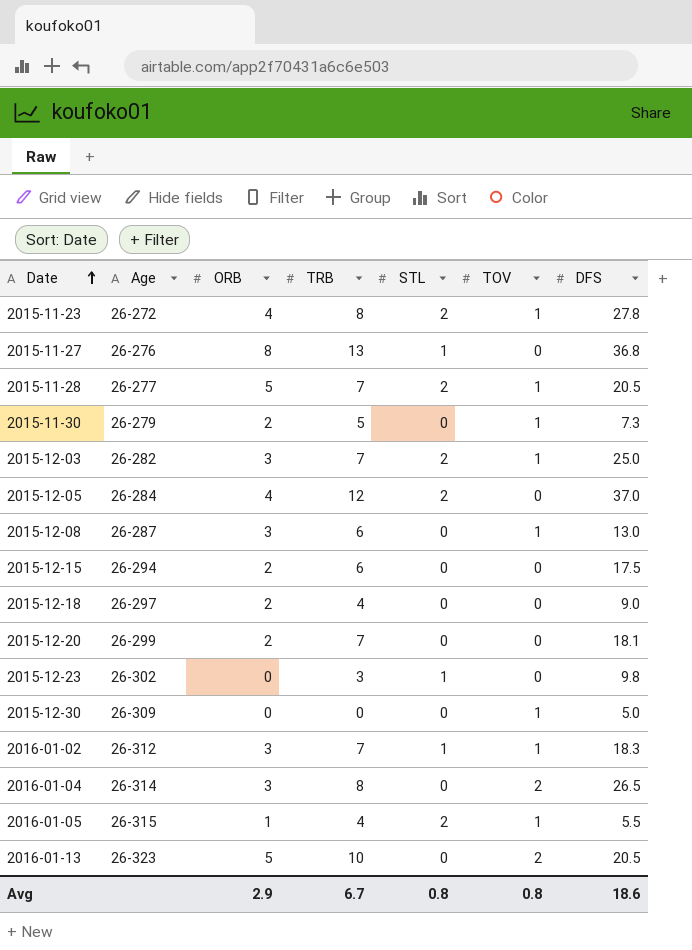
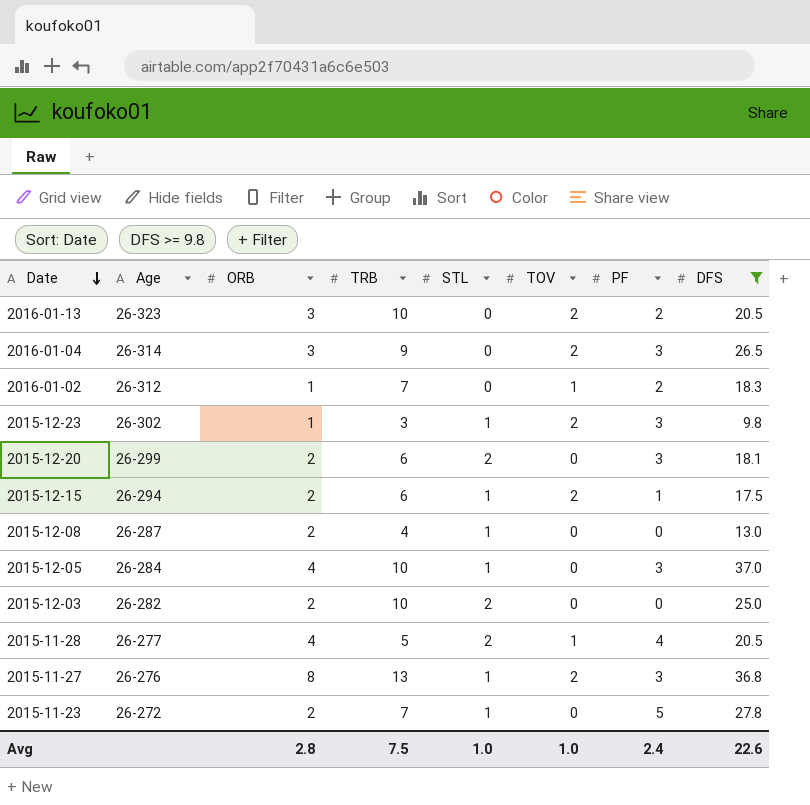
filter: none -> DFS >= 9.8
row order: Date ascending -> Date descending
column PF | position: none -> 7
2016-01-13 | ORB: 5 -> 3
2016-01-04 | TRB: 8 -> 9
2016-01-02 | ORB: 3 -> 1
2016-01-02 | STL: 1 -> 0
2015-12-23 | ORB: 0 -> 1
2015-12-23 | TOV: 0 -> 2
2015-12-20 | TRB: 7 -> 6
2015-12-20 | STL: 0 -> 2
2015-12-15 | STL: 0 -> 1
2015-12-15 | TOV: 0 -> 2
2015-12-08 | ORB: 3 -> 2
2015-12-08 | TRB: 6 -> 4
2015-12-08 | STL: 0 -> 1
2015-12-08 | TOV: 1 -> 0
2015-12-05 | TRB: 12 -> 10
2015-12-05 | STL: 2 -> 1
2015-12-03 | ORB: 3 -> 2
2015-12-03 | TRB: 7 -> 10
2015-12-03 | TOV: 1 -> 0
2015-11-28 | ORB: 5 -> 4
2015-11-28 | TRB: 7 -> 5
2015-11-27 | TOV: 0 -> 2
2015-11-23 | ORB: 4 -> 2
2015-11-23 | TRB: 8 -> 7
2015-11-23 | STL: 2 -> 1
2015-11-23 | TOV: 1 -> 0
Avg | ORB: 2.9 -> 2.8
Avg | TRB: 6.7 -> 7.5
Avg | STL: 0.8 -> 1.0
Avg | TOV: 0.8 -> 1.0
Avg | DFS: 18.6 -> 22.6

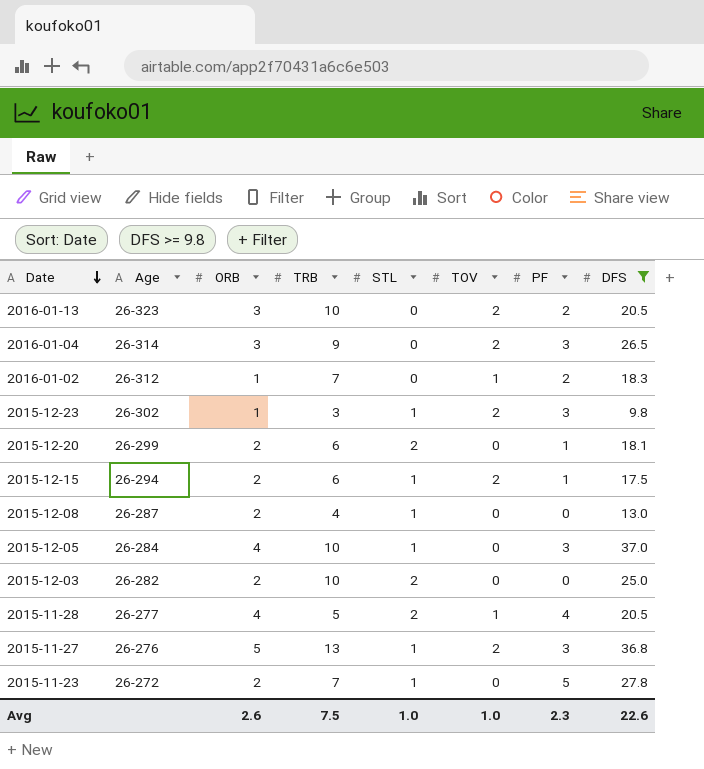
2015-12-20 | PF: 3 -> 1
2015-11-27 | ORB: 8 -> 5
Avg | ORB: 2.8 -> 2.6
Avg | PF: 2.4 -> 2.3

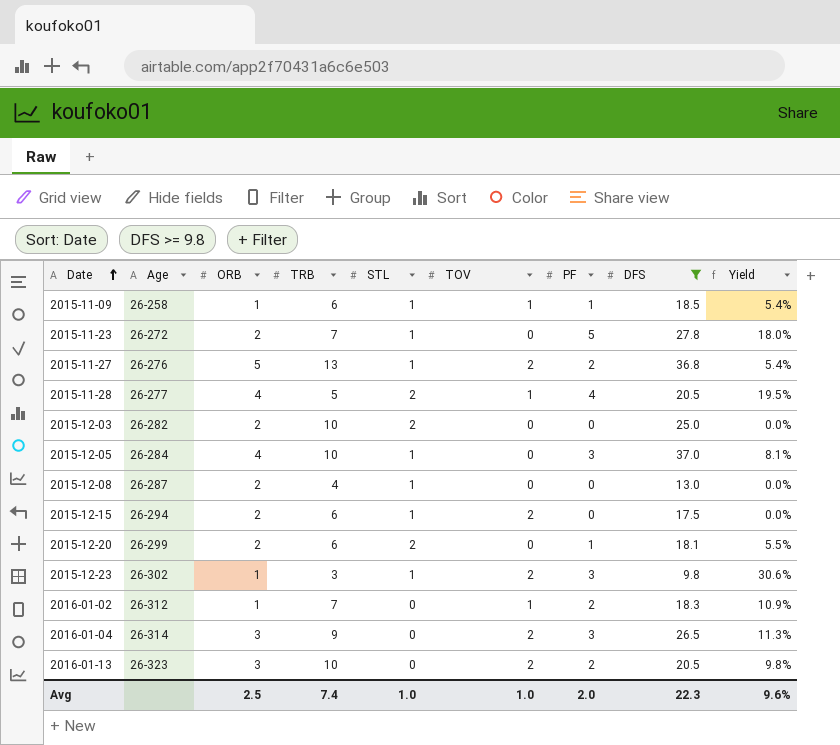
row order: Date descending -> Date ascending
column Yield | formula: none -> [PF] / [DFS]
row 2015-11-09: none -> 26-258 | 1 | 6 | 1 | 1 | 1 | 18.5 | 5.4%
2015-11-27 | PF: 3 -> 2
2015-12-15 | PF: 1 -> 0
Avg | ORB: 2.6 -> 2.5
Avg | TRB: 7.5 -> 7.4
Avg | PF: 2.3 -> 2.0
Avg | DFS: 22.6 -> 22.3

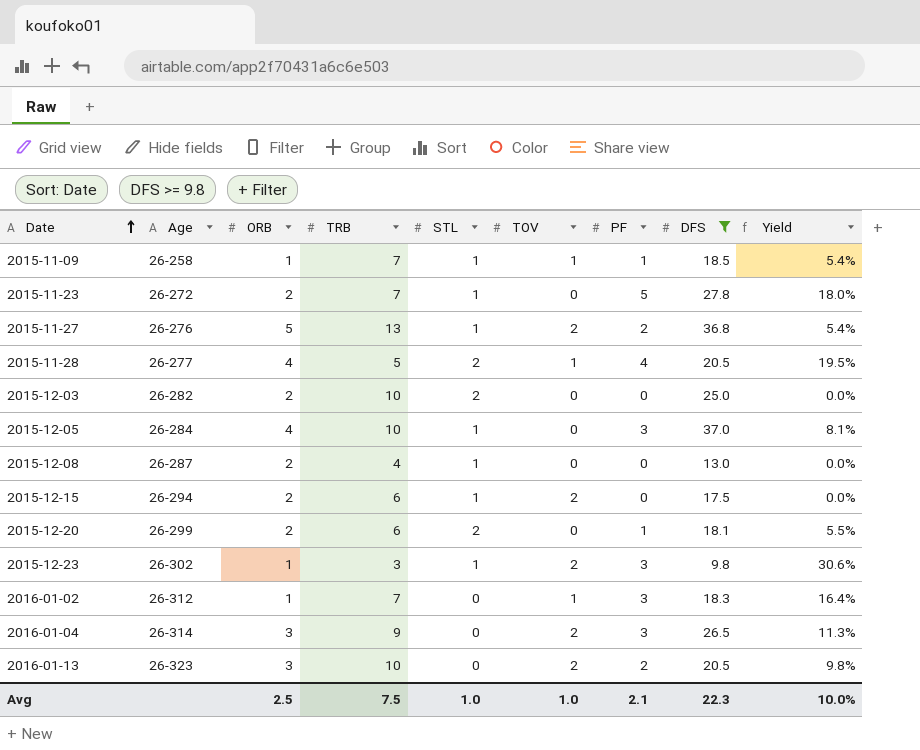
2015-11-09 | TRB: 6 -> 7
2016-01-02 | PF: 2 -> 3
2016-01-02 | Yield: 10.9% -> 16.4%
Avg | TRB: 7.4 -> 7.5
Avg | PF: 2.0 -> 2.1
Avg | Yield: 9.6% -> 10.0%

